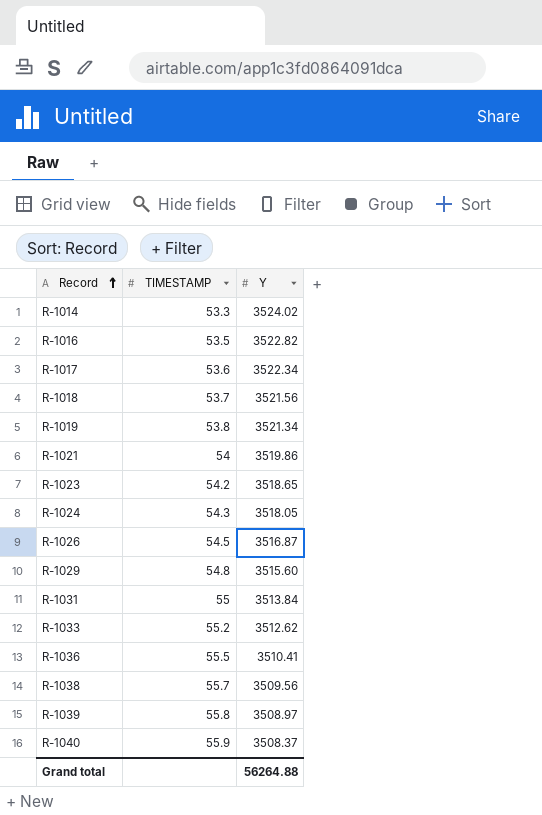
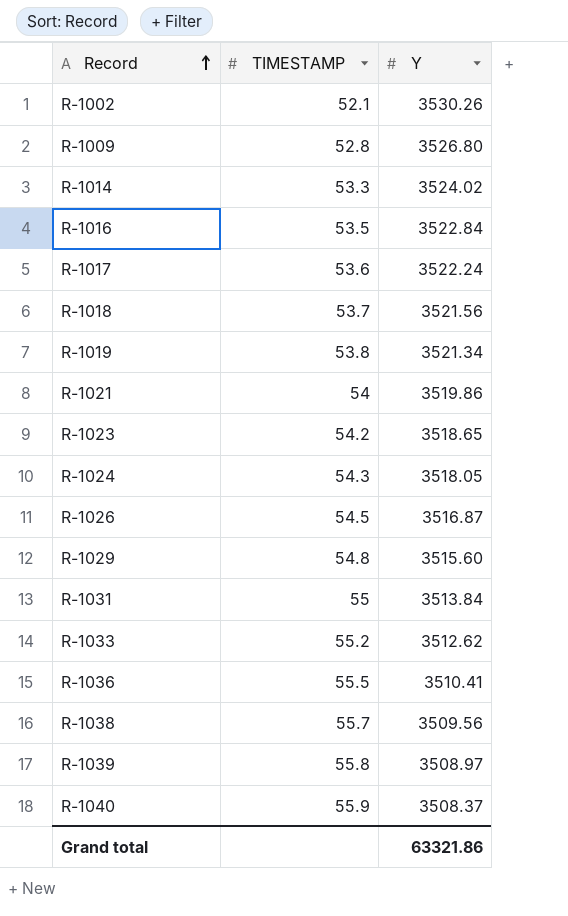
row R-1002: none -> 52.1 | 3530.26
row R-1009: none -> 52.8 | 3526.80
R-1016 | Y: 3522.82 -> 3522.84
R-1017 | Y: 3522.34 -> 3522.24
Grand total | Y: 56264.88 -> 63321.86

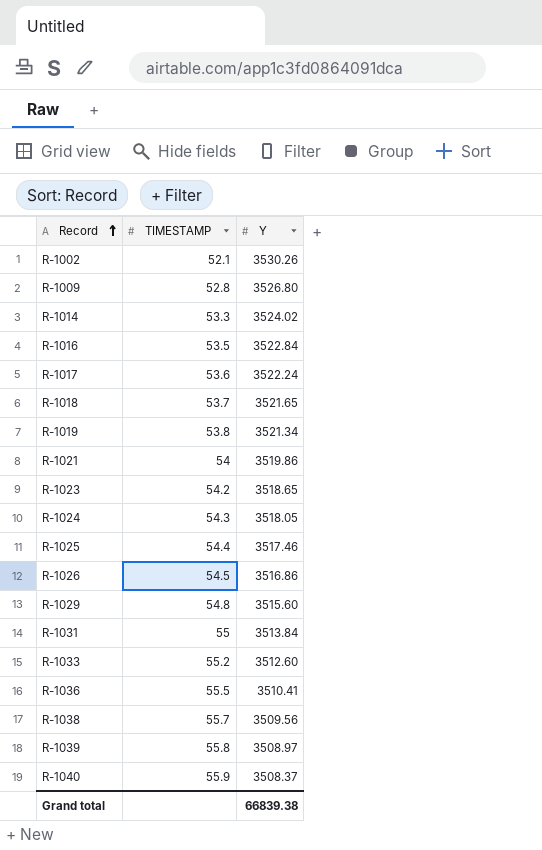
R-1018 | Y: 3521.56 -> 3521.65
row R-1025: none -> 54.4 | 3517.46
R-1026 | Y: 3516.87 -> 3516.86
R-1033 | Y: 3512.62 -> 3512.60
Grand total | Y: 63321.86 -> 66839.38

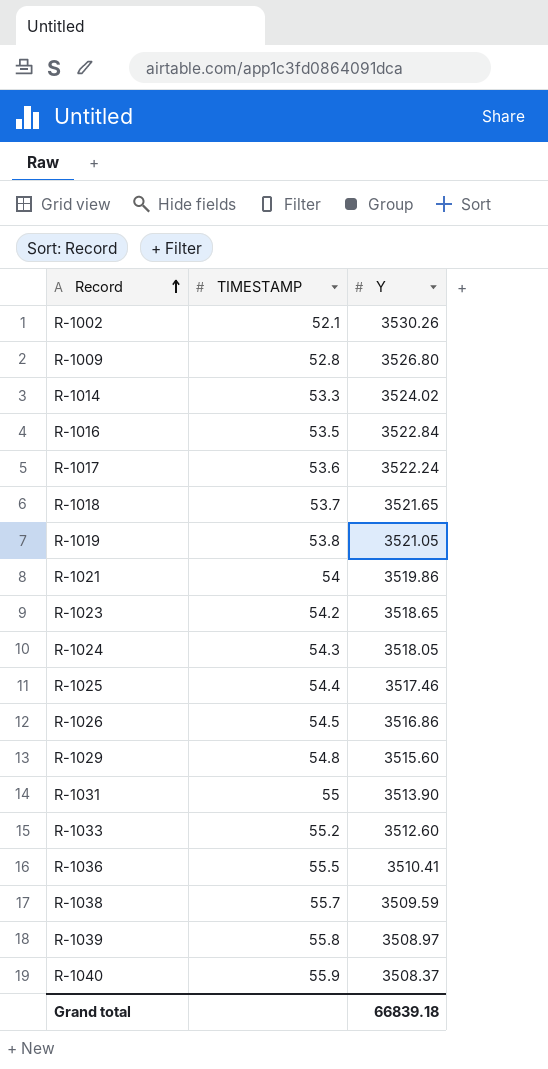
R-1019 | Y: 3521.34 -> 3521.05
R-1031 | Y: 3513.84 -> 3513.90
R-1038 | Y: 3509.56 -> 3509.59
Grand total | Y: 66839.38 -> 66839.18

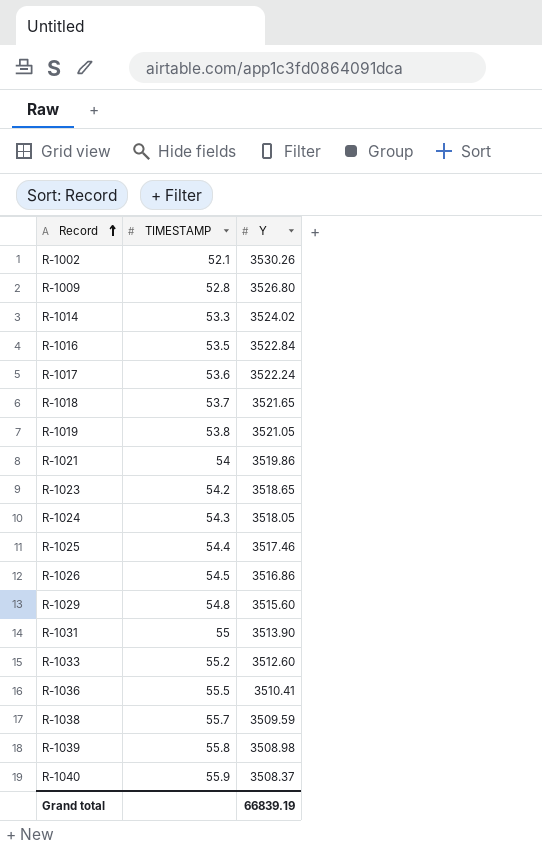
R-1039 | Y: 3508.97 -> 3508.98
Grand total | Y: 66839.18 -> 66839.19

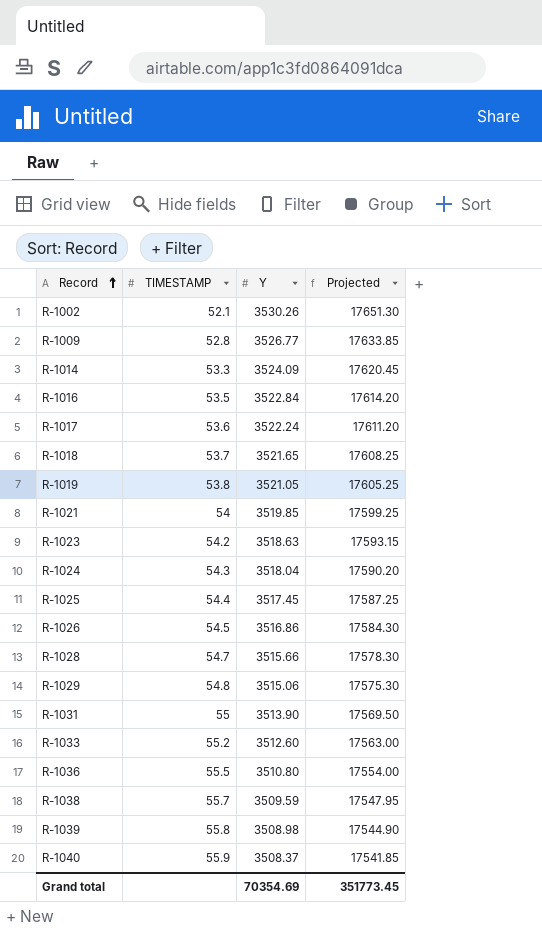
column Projected | formula: none -> [Y] * 5
R-1009 | Y: 3526.80 -> 3526.77
R-1014 | Y: 3524.02 -> 3524.09
R-1021 | Y: 3519.86 -> 3519.85
R-1023 | Y: 3518.65 -> 3518.63
R-1024 | Y: 3518.05 -> 3518.04
R-1025 | Y: 3517.46 -> 3517.45
row R-1028: none -> 54.7 | 3515.66 | 17578.30
R-1029 | Y: 3515.60 -> 3515.06
R-1036 | Y: 3510.41 -> 3510.80
Grand total | Y: 66839.19 -> 70354.69

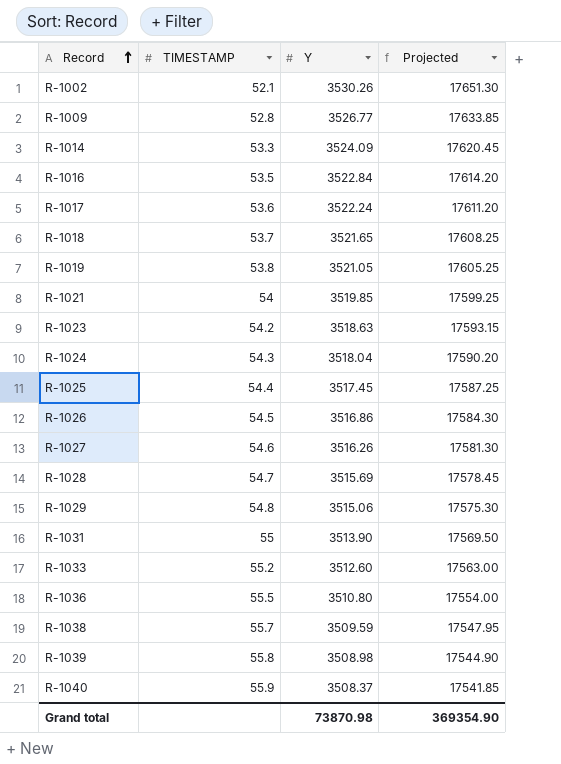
row R-1027: none -> 54.6 | 3516.26 | 17581.30
R-1028 | Y: 3515.66 -> 3515.69
R-1028 | Projected: 17578.30 -> 17578.45
Grand total | Y: 70354.69 -> 73870.98
Grand total | Projected: 351773.45 -> 369354.90

